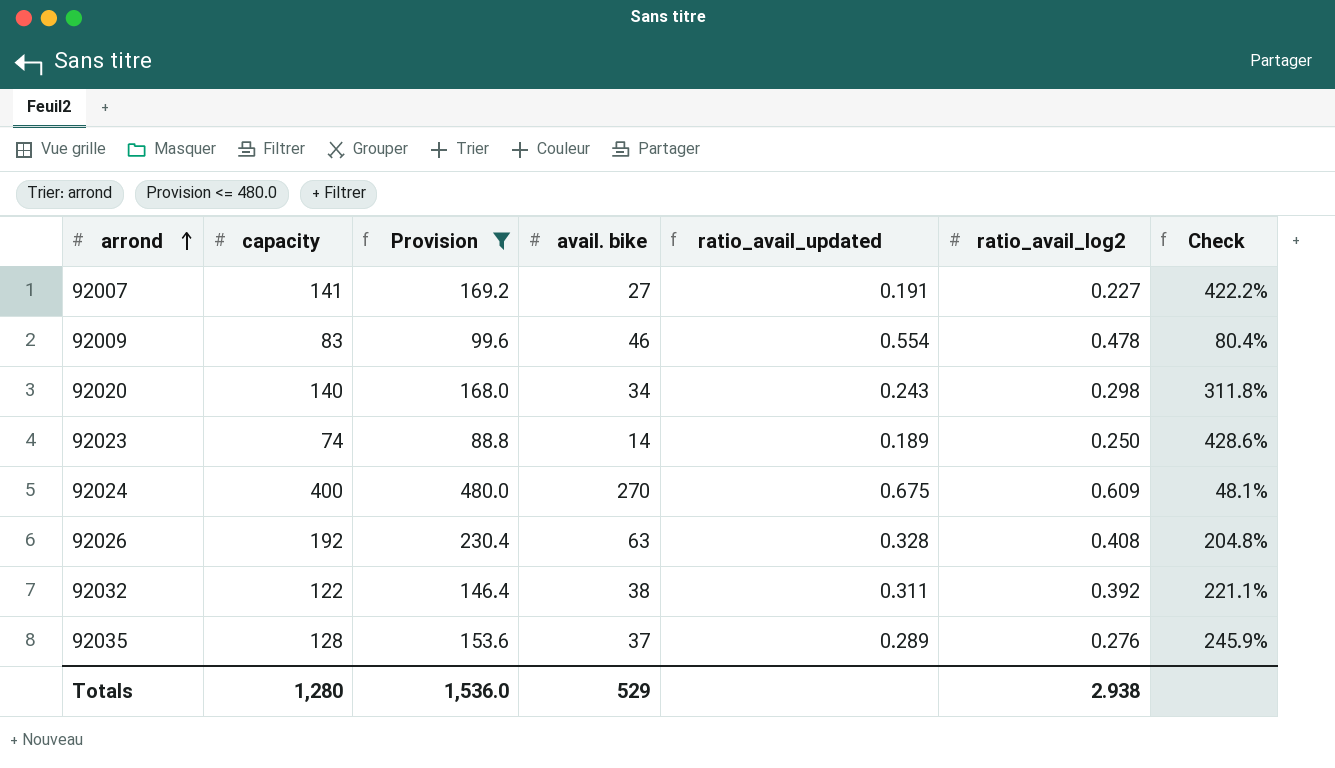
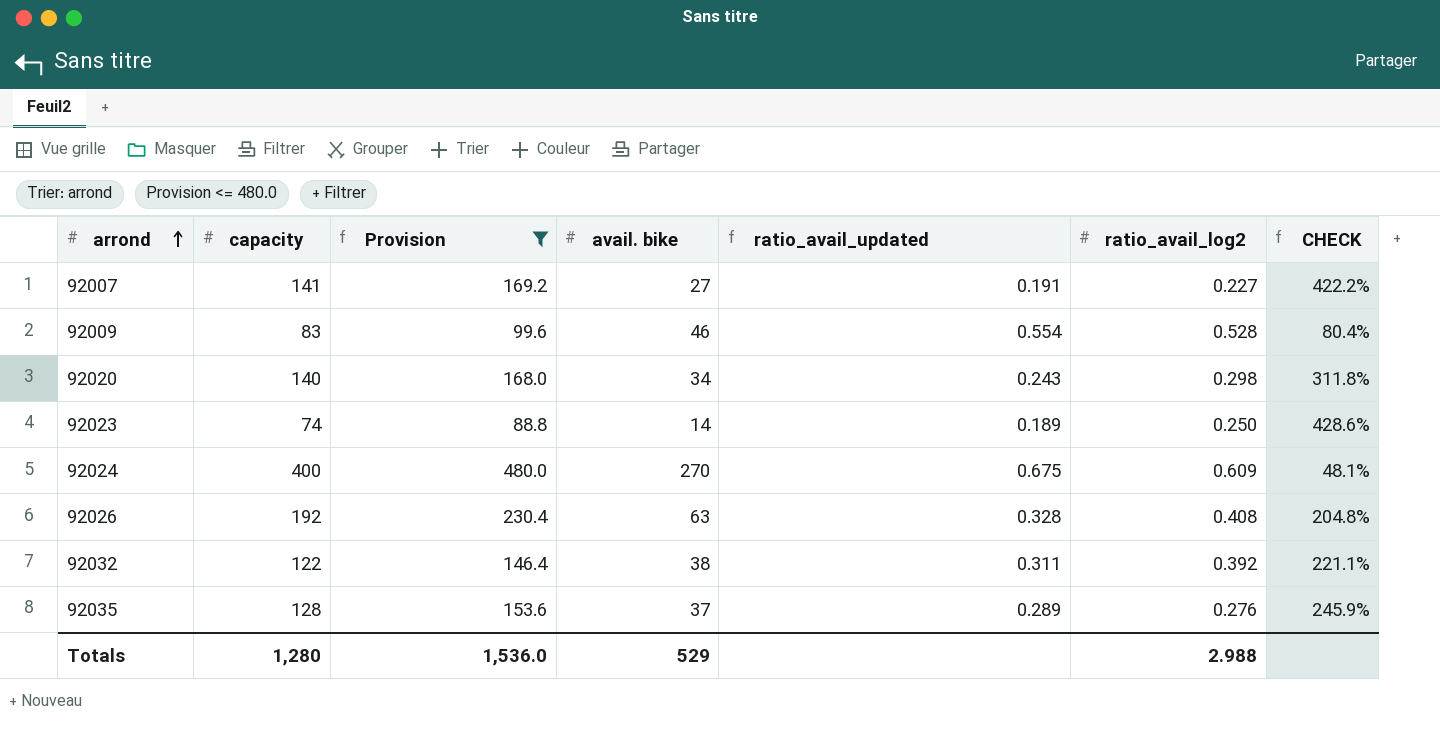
column name: Check -> CHECK
92009 | ratio_avail_log2: 0.478 -> 0.528
Totals | ratio_avail_log2: 2.938 -> 2.988

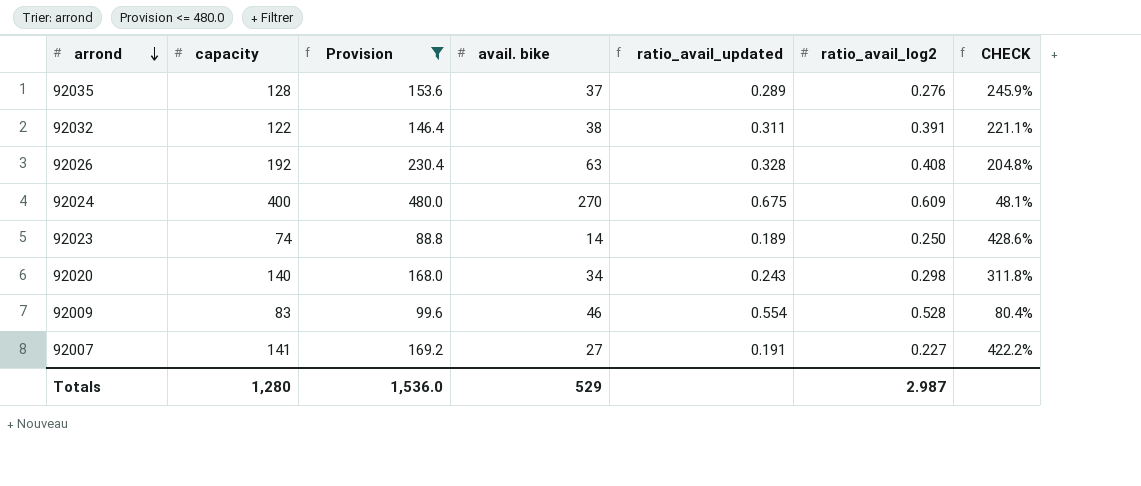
row order: arrond ascending -> arrond descending
92032 | ratio_avail_log2: 0.392 -> 0.391
Totals | ratio_avail_log2: 2.988 -> 2.987

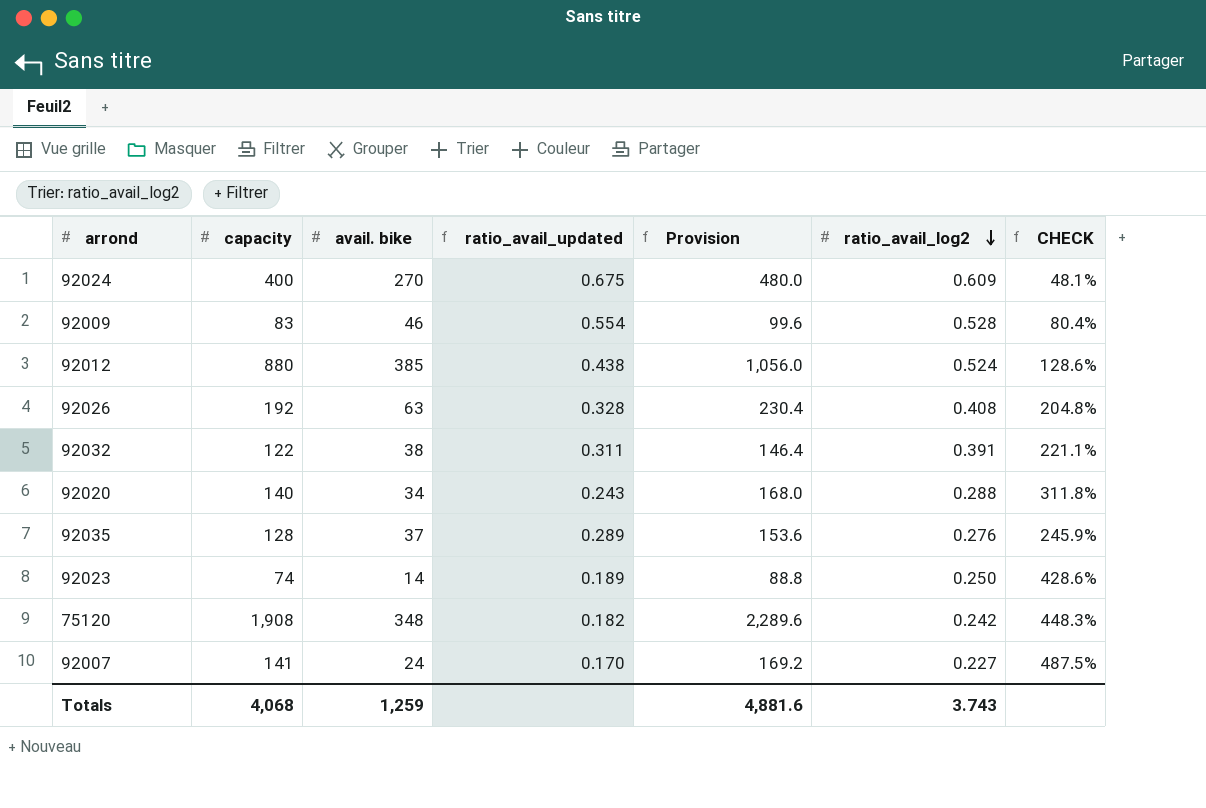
filter: Provision <= 480.0 -> none
row order: arrond descending -> ratio_avail_log2 descending
column Provision | position: 3 -> 5
92020 | ratio_avail_log2: 0.298 -> 0.288
92007 | avail. bike: 27 -> 24
92007 | ratio_avail_updated: 0.191 -> 0.170
92007 | CHECK: 422.2% -> 487.5%
Totals | capacity: 1,280 -> 4,068
Totals | avail. bike: 529 -> 1,259
Totals | Provision: 1,536.0 -> 4,881.6
Totals | ratio_avail_log2: 2.987 -> 3.743

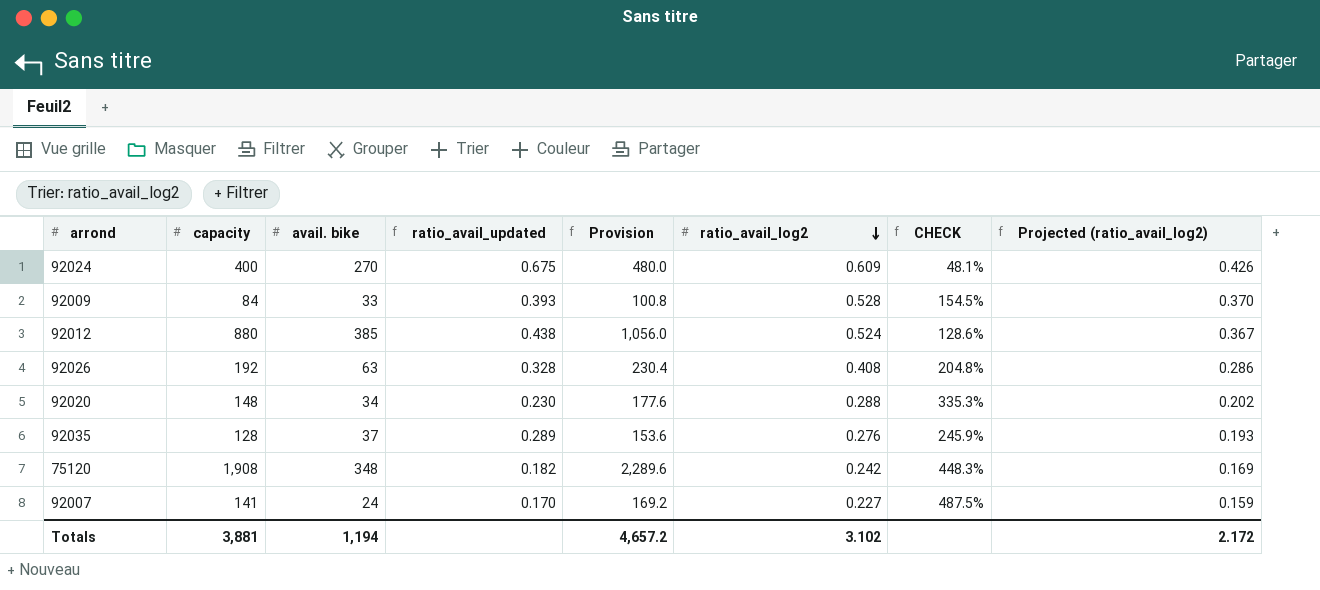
column Projected (ratio_avail_log2) | formula: none -> [ratio_avail_log2] * 0.7
row 92032: 122 | 38 | 0.311 | 146.4 | 0.391 | 221.1% -> none
row 92023: 74 | 14 | 0.189 | 88.8 | 0.250 | 428.6% -> none
92009 | capacity: 83 -> 84
92009 | avail. bike: 46 -> 33
92009 | ratio_avail_updated: 0.554 -> 0.393
92009 | Provision: 99.6 -> 100.8
92009 | CHECK: 80.4% -> 154.5%
92020 | capacity: 140 -> 148
92020 | ratio_avail_updated: 0.243 -> 0.230
92020 | Provision: 168.0 -> 177.6
92020 | CHECK: 311.8% -> 335.3%
Totals | capacity: 4,068 -> 3,881
Totals | avail. bike: 1,259 -> 1,194
Totals | Provision: 4,881.6 -> 4,657.2
Totals | ratio_avail_log2: 3.743 -> 3.102

